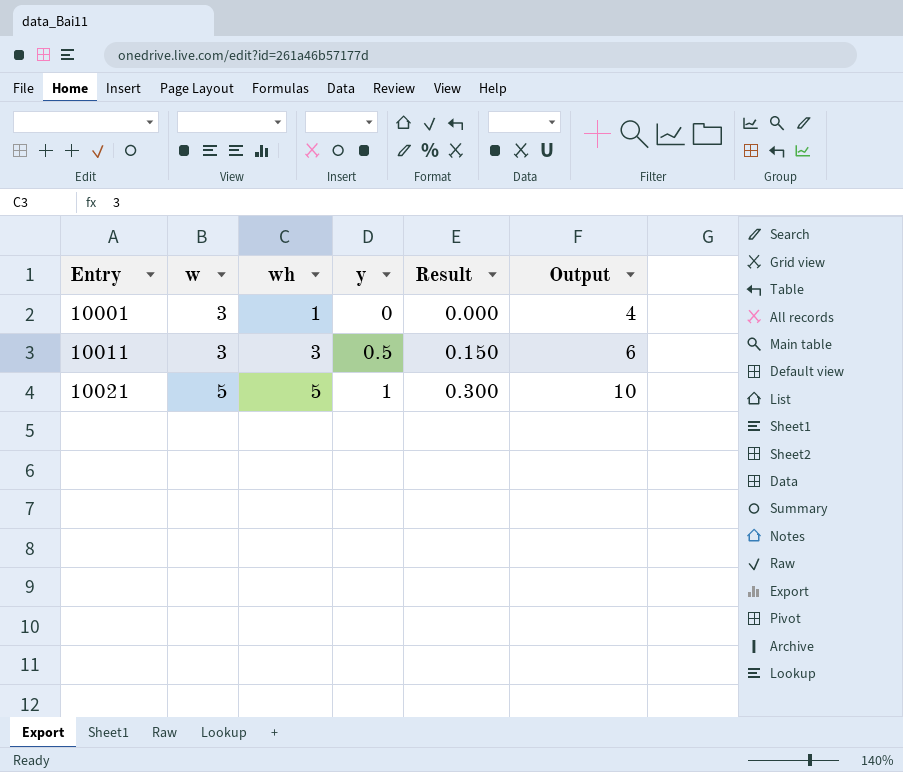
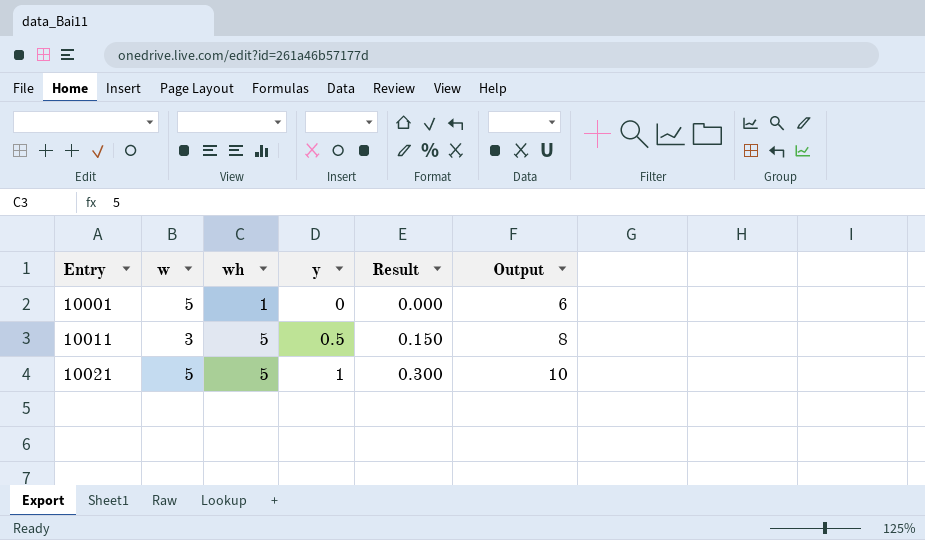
10001 | w: 3 -> 5
10001 | Output: 4 -> 6
10011 | wh: 3 -> 5
10011 | Output: 6 -> 8

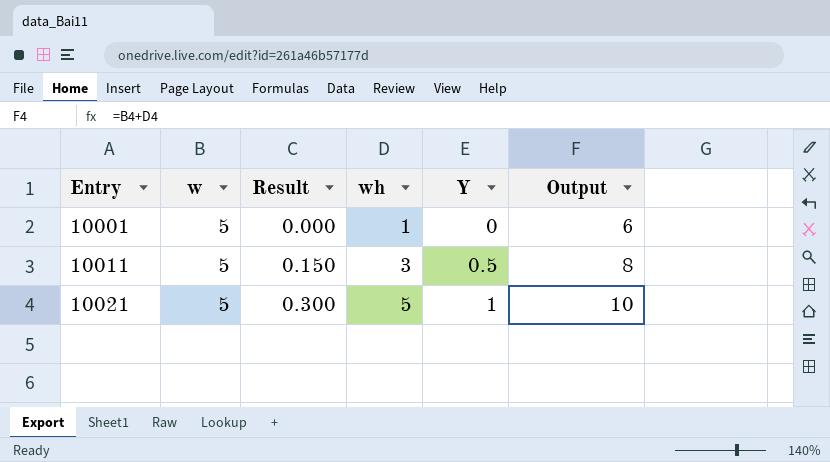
column Result | position: 5 -> 3
column name: y -> Y
10011 | w: 3 -> 5
10011 | wh: 5 -> 3

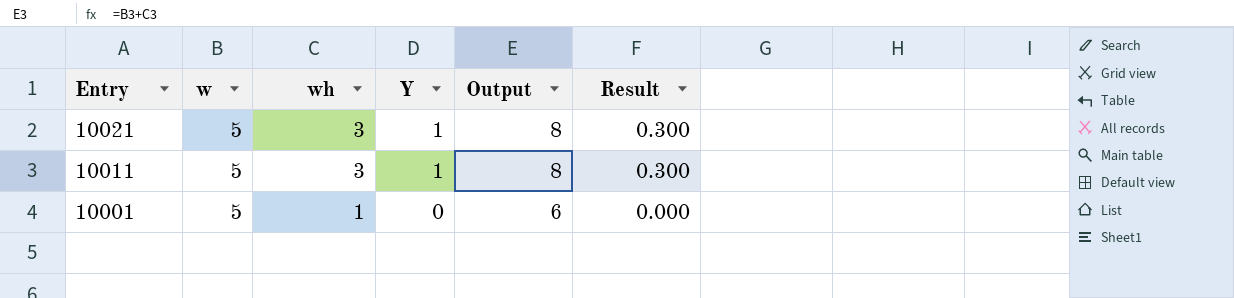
row order: Entry ascending -> Entry descending
column Result | position: 3 -> 6
10021 | wh: 5 -> 3
10021 | Output: 10 -> 8
10011 | Y: 0.5 -> 1
10011 | Result: 0.150 -> 0.300

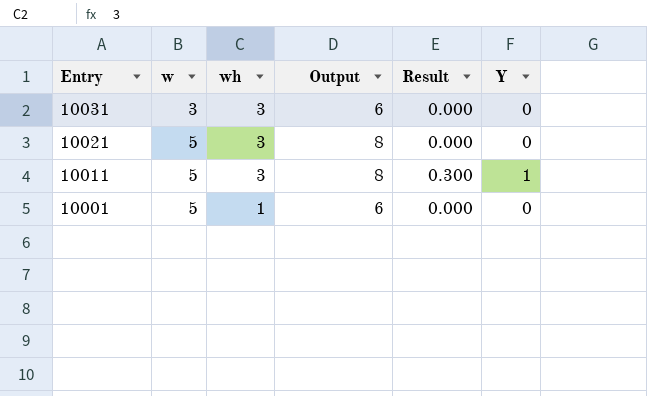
column Y | position: 4 -> 6
row 10031: none -> 3 | 3 | 6 | 0.000 | 0
10021 | Result: 0.300 -> 0.000
10021 | Y: 1 -> 0

